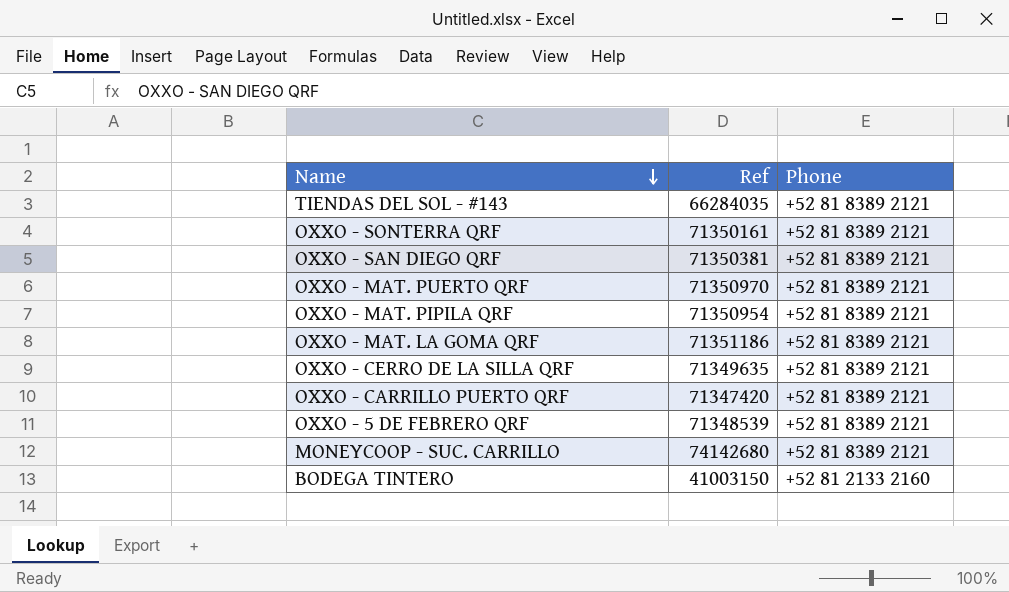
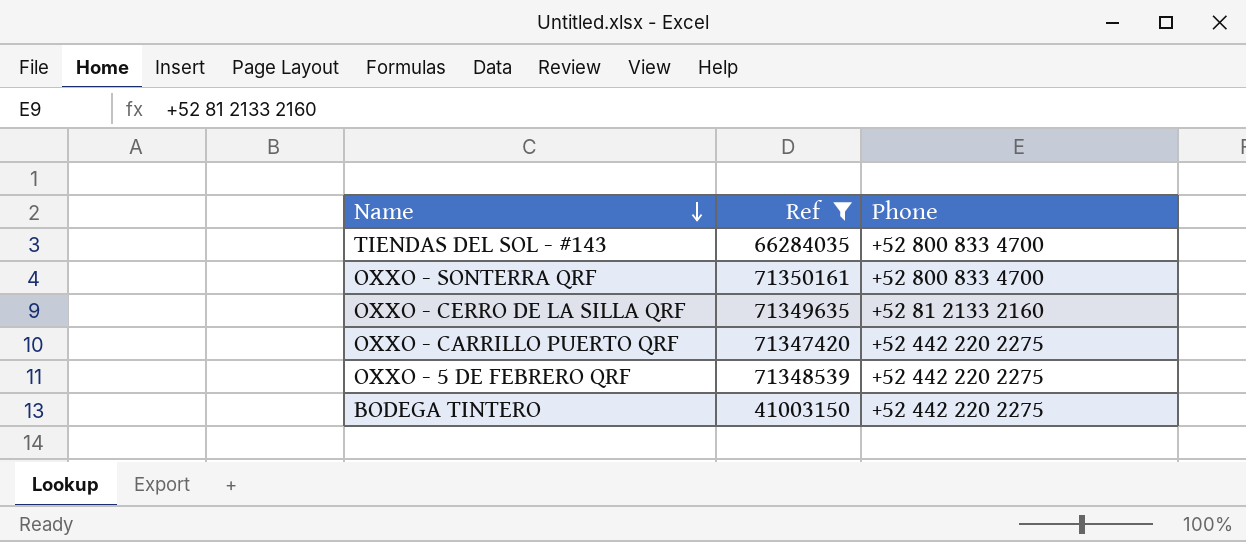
filter: none -> Ref <= 71350161
TIENDAS DEL SOL - #143 | Phone: +52 81 8389 2121 -> +52 800 833 4700
OXXO - SONTERRA QRF | Phone: +52 81 8389 2121 -> +52 800 833 4700
OXXO - CERRO DE LA SILLA QRF | Phone: +52 81 8389 2121 -> +52 81 2133 2160
OXXO - CARRILLO PUERTO QRF | Phone: +52 81 8389 2121 -> +52 442 220 2275
OXXO - 5 DE FEBRERO QRF | Phone: +52 81 8389 2121 -> +52 442 220 2275
BODEGA TINTERO | Phone: +52 81 2133 2160 -> +52 442 220 2275

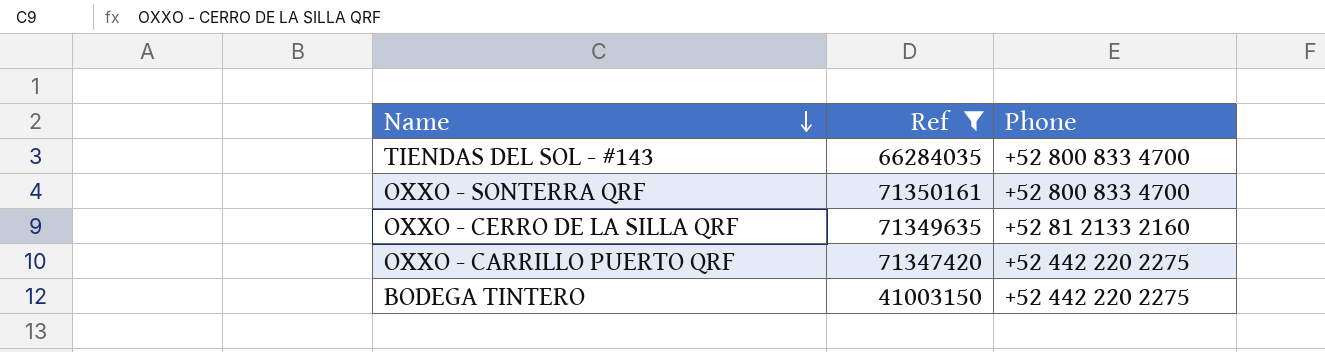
row OXXO - 5 DE FEBRERO QRF: 71348539 | +52 442 220 2275 -> none

